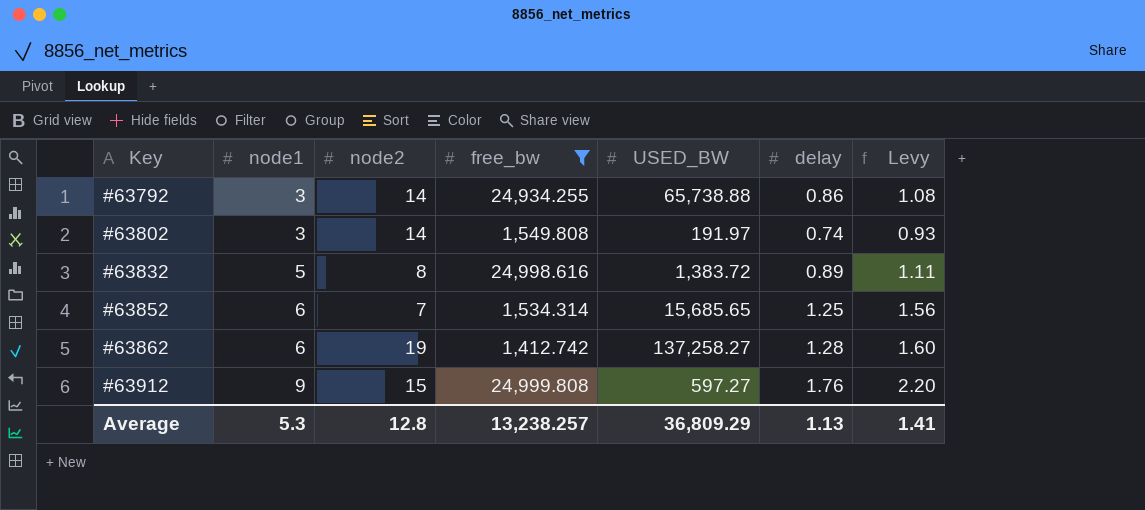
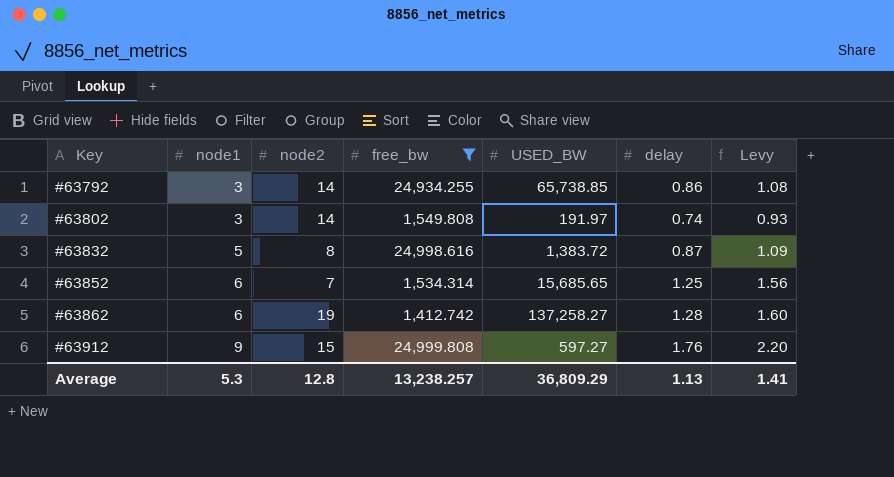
#63792 | USED_BW: 65,738.88 -> 65,738.85
#63832 | delay: 0.89 -> 0.87
#63832 | Levy: 1.11 -> 1.09

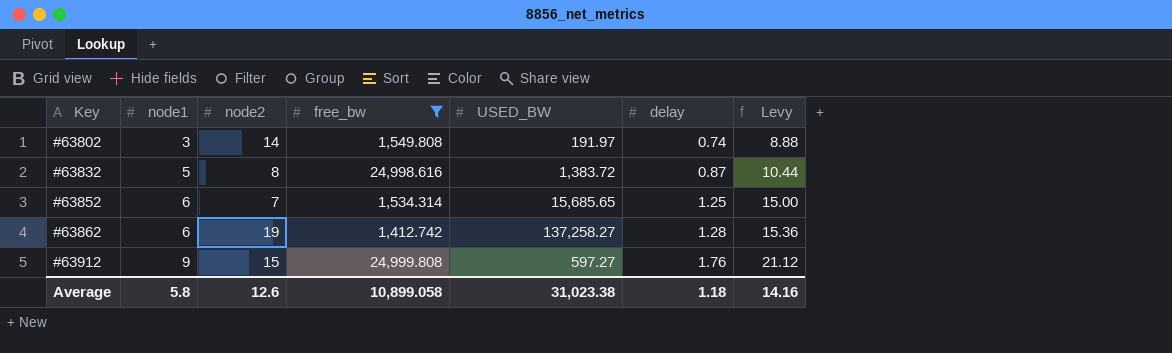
column Levy | formula: [delay] * 1.25 -> [delay] * 12
row #63792: 3 | 14 | 24,934.255 | 65,738.85 | 0.86 | 1.08 -> none
Average | node1: 5.3 -> 5.8
Average | node2: 12.8 -> 12.6
Average | free_bw: 13,238.257 -> 10,899.058
Average | USED_BW: 36,809.29 -> 31,023.38
Average | delay: 1.13 -> 1.18
Average | Levy: 1.41 -> 14.16

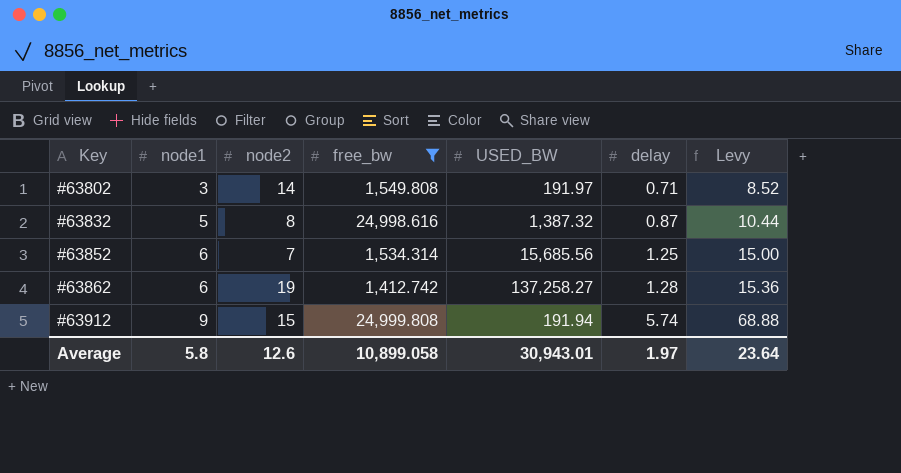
#63802 | delay: 0.74 -> 0.71
#63802 | Levy: 8.88 -> 8.52
#63832 | USED_BW: 1,383.72 -> 1,387.32
#63852 | USED_BW: 15,685.65 -> 15,685.56
#63912 | USED_BW: 597.27 -> 191.94
#63912 | delay: 1.76 -> 5.74
#63912 | Levy: 21.12 -> 68.88
Average | USED_BW: 31,023.38 -> 30,943.01
Average | delay: 1.18 -> 1.97
Average | Levy: 14.16 -> 23.64

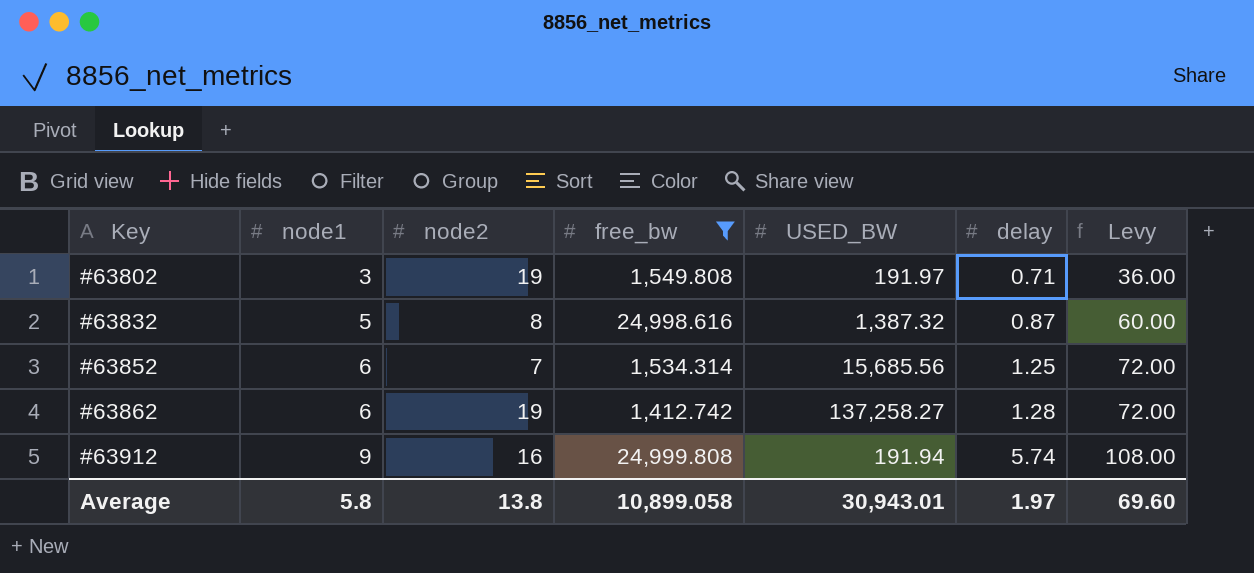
column Levy | formula: [delay] * 12 -> [node1] * 12
#63802 | node2: 14 -> 19
#63912 | node2: 15 -> 16
Average | node2: 12.6 -> 13.8
Average | Levy: 23.64 -> 69.60

